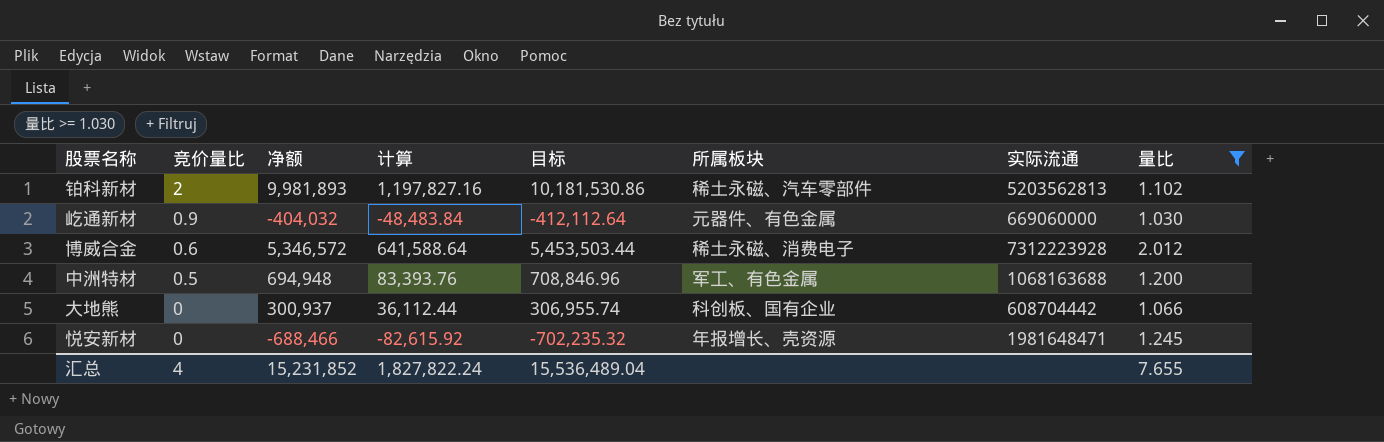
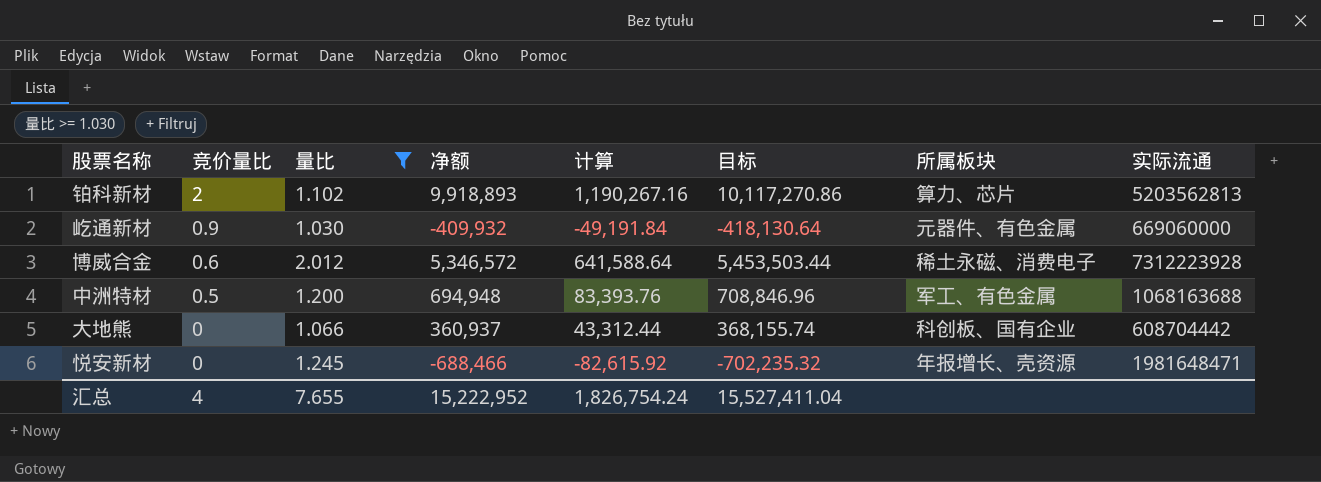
column 量比 | position: 8 -> 3
铂科新材 | 净额: 9,981,893 -> 9,918,893
铂科新材 | 计算: 1,197,827.16 -> 1,190,267.16
铂科新材 | 目标: 10,181,530.86 -> 10,117,270.86
铂科新材 | 所属板块: 稀土永磁、汽车零部件 -> 算力、芯片
屹通新材 | 净额: -404,032 -> -409,932
屹通新材 | 计算: -48,483.84 -> -49,191.84
屹通新材 | 目标: -412,112.64 -> -418,130.64
大地熊 | 净额: 300,937 -> 360,937
大地熊 | 计算: 36,112.44 -> 43,312.44
大地熊 | 目标: 306,955.74 -> 368,155.74
汇总 | 净额: 15,231,852 -> 15,222,952
汇总 | 计算: 1,827,822.24 -> 1,826,754.24
汇总 | 目标: 15,536,489.04 -> 15,527,411.04

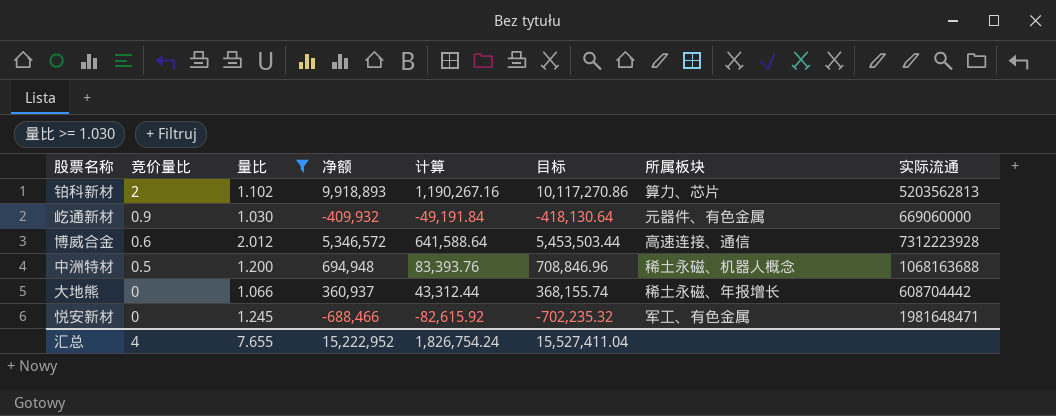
博威合金 | 所属板块: 稀土永磁、消费电子 -> 高速连接、通信
中洲特材 | 所属板块: 军工、有色金属 -> 稀土永磁、机器人概念
大地熊 | 所属板块: 科创板、国有企业 -> 稀土永磁、年报增长
悦安新材 | 所属板块: 年报增长、壳资源 -> 军工、有色金属

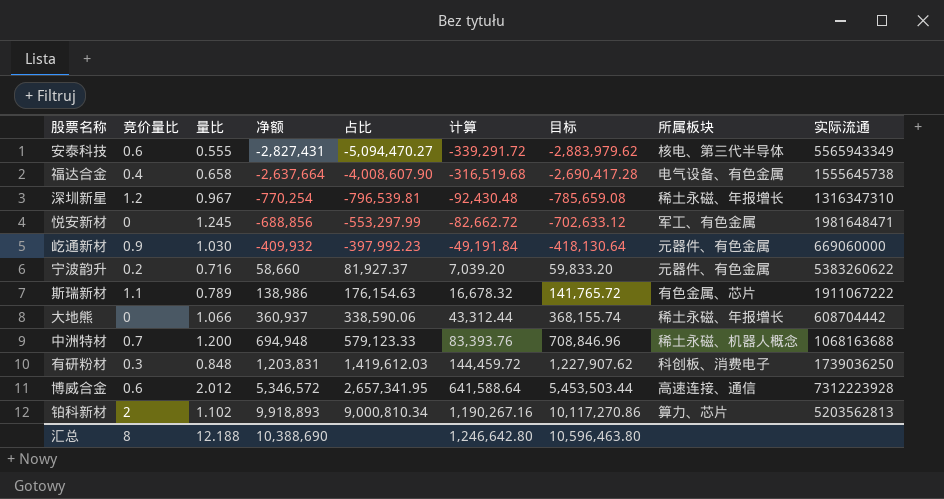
filter: 量比 >= 1.030 -> none
row order: 竞价量比 descending -> 净额 ascending
column 占比 | formula: none -> [净额] / [量比]
悦安新材 | 净额: -688,466 -> -688,856
悦安新材 | 计算: -82,615.92 -> -82,662.72
悦安新材 | 目标: -702,235.32 -> -702,633.12
中洲特材 | 竞价量比: 0.5 -> 0.7
汇总 | 竞价量比: 4 -> 8
汇总 | 量比: 7.655 -> 12.188
汇总 | 净额: 15,222,952 -> 10,388,690
汇总 | 计算: 1,826,754.24 -> 1,246,642.80
汇总 | 目标: 15,527,411.04 -> 10,596,463.80

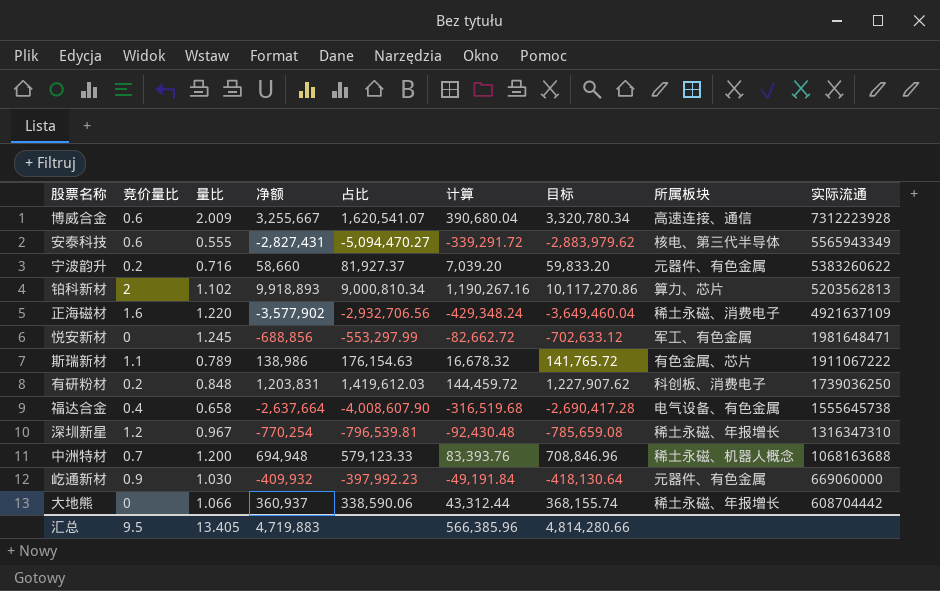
row order: 净额 ascending -> 实际流通 descending
博威合金 | 量比: 2.012 -> 2.009
博威合金 | 净额: 5,346,572 -> 3,255,667
博威合金 | 占比: 2,657,341.95 -> 1,620,541.07
博威合金 | 计算: 641,588.64 -> 390,680.04
博威合金 | 目标: 5,453,503.44 -> 3,320,780.34
row 正海磁材: none -> 1.6 | 1.220 | -3,577,902 | -2,932,706.56 | -429,348.24 | -3,649,460.04 | 稀土永磁、消费电子 | 4921637109
有研粉材 | 竞价量比: 0.3 -> 0.2
汇总 | 竞价量比: 8 -> 9.5
汇总 | 量比: 12.188 -> 13.405
汇总 | 净额: 10,388,690 -> 4,719,883
汇总 | 计算: 1,246,642.80 -> 566,385.96
汇总 | 目标: 10,596,463.80 -> 4,814,280.66

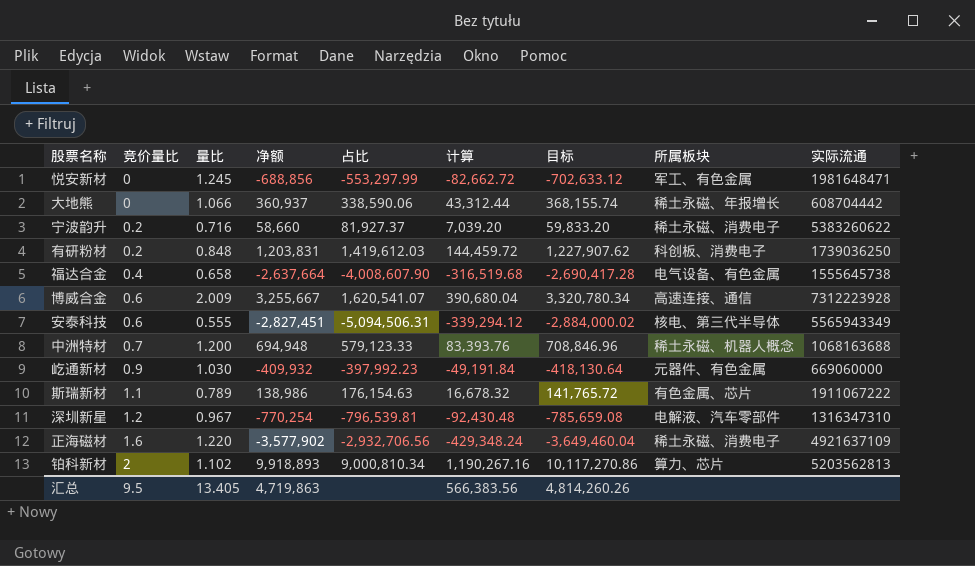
row order: 实际流通 descending -> 竞价量比 ascending
宁波韵升 | 所属板块: 元器件、有色金属 -> 稀土永磁、消费电子
安泰科技 | 净额: -2,827,431 -> -2,827,451
安泰科技 | 占比: -5,094,470.27 -> -5,094,506.31
安泰科技 | 计算: -339,291.72 -> -339,294.12
安泰科技 | 目标: -2,883,979.62 -> -2,884,000.02
深圳新星 | 所属板块: 稀土永磁、年报增长 -> 电解液、汽车零部件
汇总 | 净额: 4,719,883 -> 4,719,863
汇总 | 计算: 566,385.96 -> 566,383.56
汇总 | 目标: 4,814,280.66 -> 4,814,260.26

